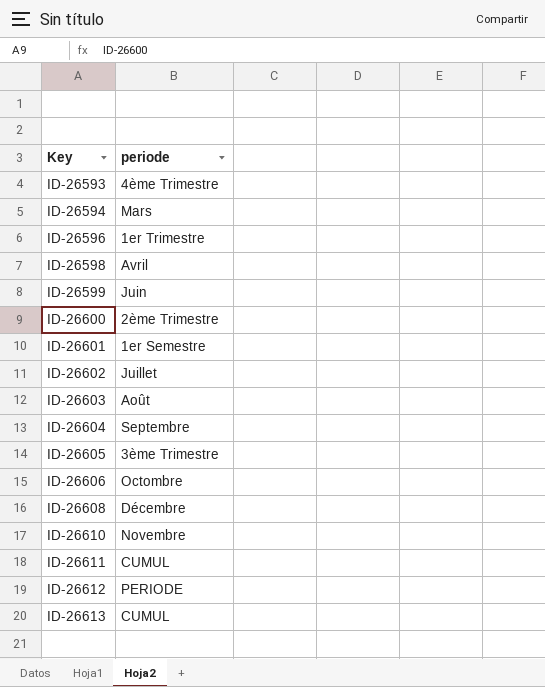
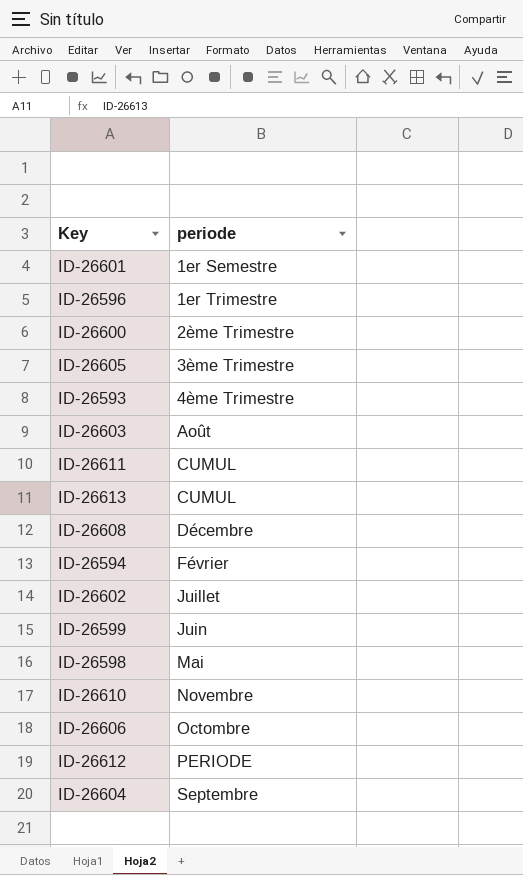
row order: Key ascending -> periode ascending
ID-26594 | periode: Mars -> Février
ID-26598 | periode: Avril -> Mai

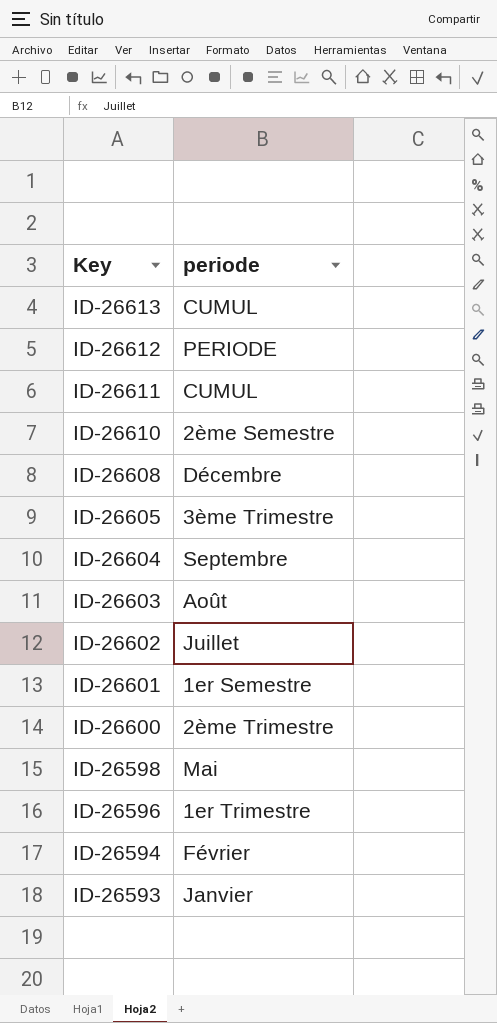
row order: periode ascending -> Key descending
row ID-26599: Juin -> none
row ID-26606: Octombre -> none
ID-26610 | periode: Novembre -> 2ème Semestre
ID-26593 | periode: 4ème Trimestre -> Janvier

